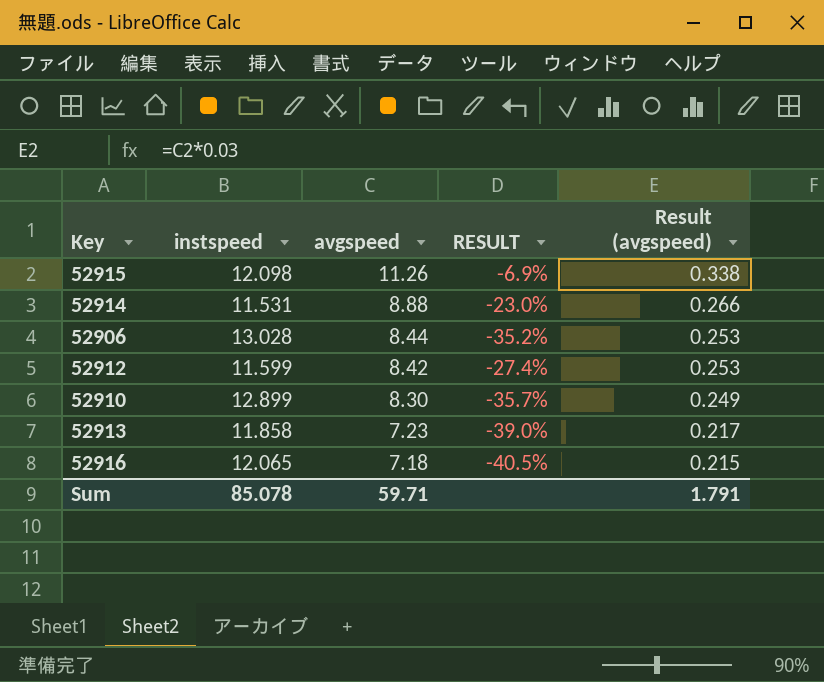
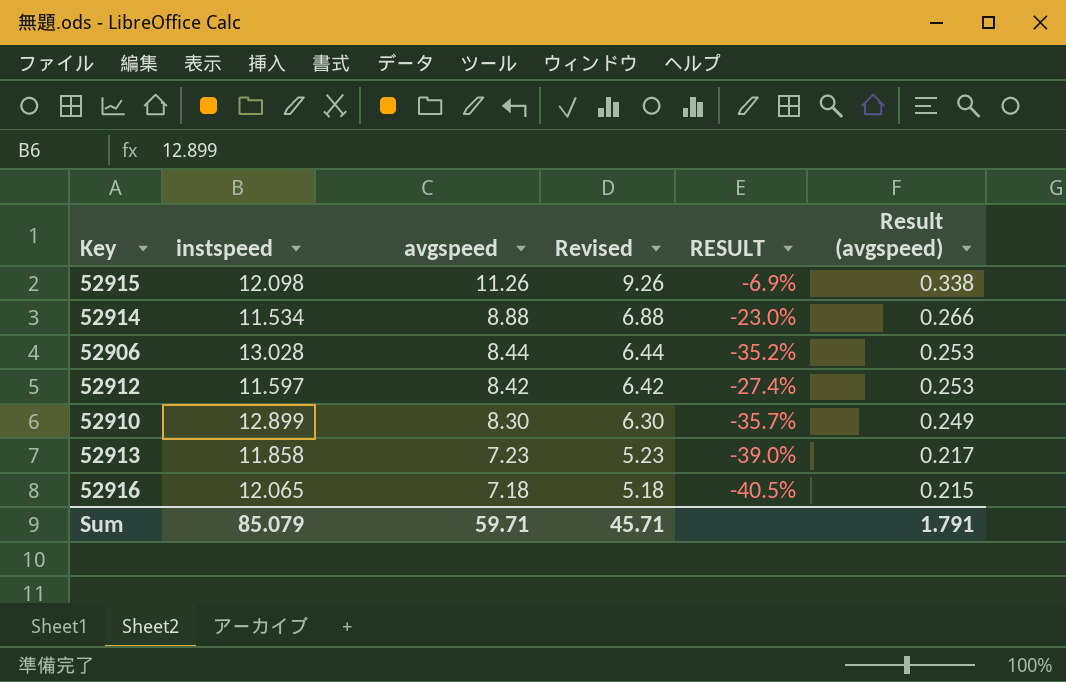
column Revised | formula: none -> [avgspeed] - 2
52914 | instspeed: 11.531 -> 11.534
52912 | instspeed: 11.599 -> 11.597
Sum | instspeed: 85.078 -> 85.079

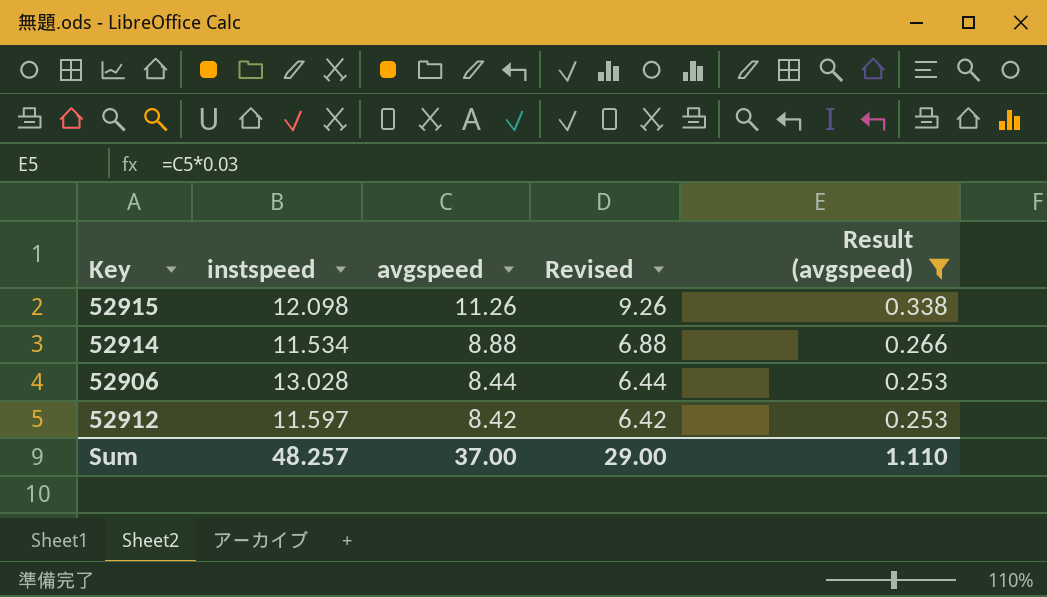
filter: none -> Result (avgspeed) >= 0.253
column RESULT | formula: ([avgspeed] - [instspeed]) / [instspeed] -> none
Sum | instspeed: 85.079 -> 48.257
Sum | avgspeed: 59.71 -> 37.00
Sum | Revised: 45.71 -> 29.00
Sum | Result (avgspeed): 1.791 -> 1.110

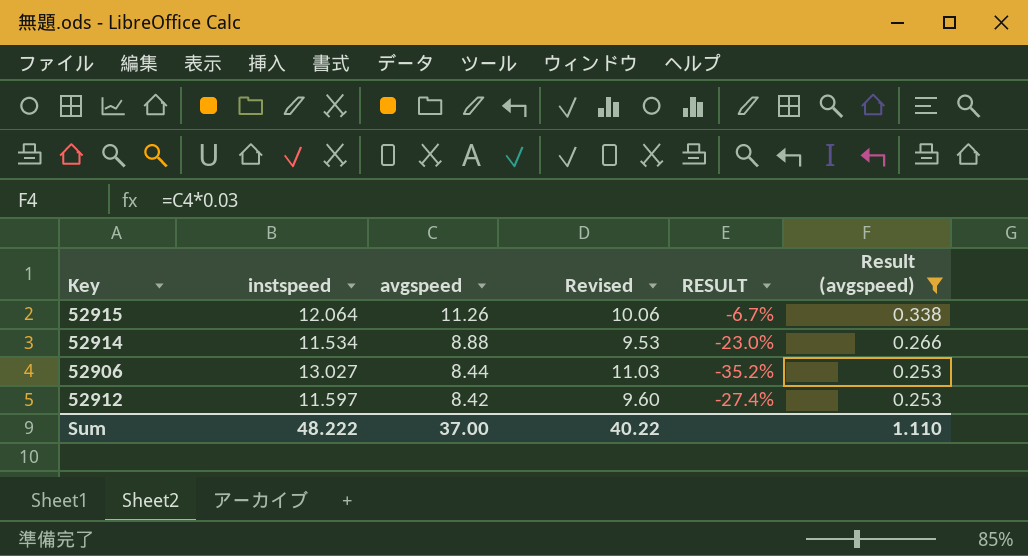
column Revised | formula: [avgspeed] - 2 -> [instspeed] - 2
column RESULT | formula: none -> ([avgspeed] - [instspeed]) / [instspeed]
52915 | instspeed: 12.098 -> 12.064
52906 | instspeed: 13.028 -> 13.027
Sum | instspeed: 48.257 -> 48.222
Sum | Revised: 29.00 -> 40.22

